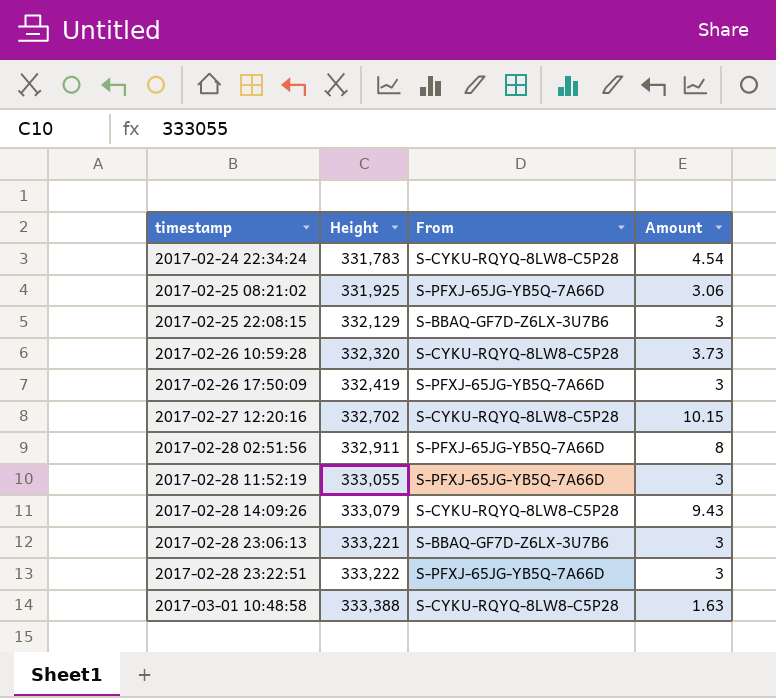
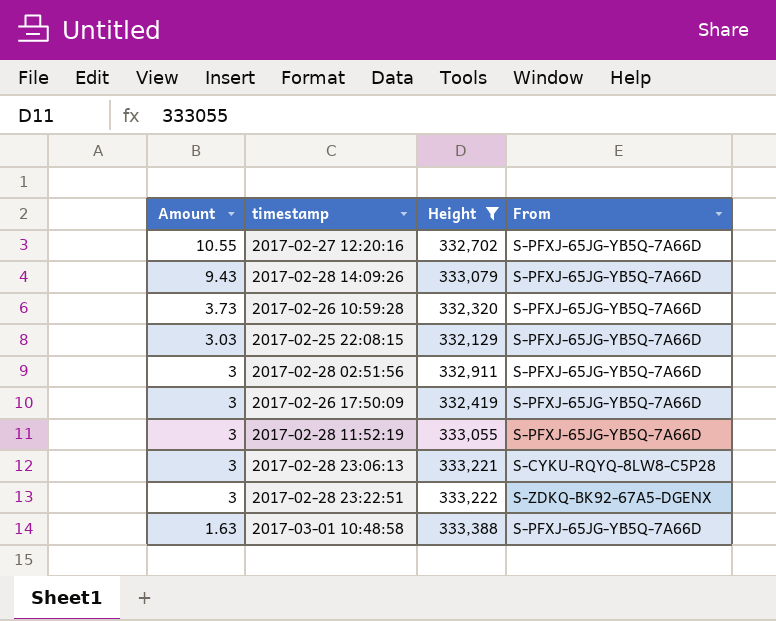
filter: none -> Height >= 332,129
row order: timestamp ascending -> Amount descending
column Amount | position: 4 -> 1
2017-02-27 12:20:16 | Amount: 10.15 -> 10.55
2017-02-27 12:20:16 | From: S-CYKU-RQYQ-8LW8-C5P28 -> S-PFXJ-65JG-YB5Q-7A66D
2017-02-28 14:09:26 | From: S-CYKU-RQYQ-8LW8-C5P28 -> S-PFXJ-65JG-YB5Q-7A66D
2017-02-26 10:59:28 | From: S-CYKU-RQYQ-8LW8-C5P28 -> S-PFXJ-65JG-YB5Q-7A66D
2017-02-25 22:08:15 | Amount: 3 -> 3.03
2017-02-25 22:08:15 | From: S-BBAQ-GF7D-Z6LX-3U7B6 -> S-PFXJ-65JG-YB5Q-7A66D
2017-02-28 02:51:56 | Amount: 8 -> 3
2017-02-28 23:06:13 | From: S-BBAQ-GF7D-Z6LX-3U7B6 -> S-CYKU-RQYQ-8LW8-C5P28
2017-02-28 23:22:51 | From: S-PFXJ-65JG-YB5Q-7A66D -> S-ZDKQ-BK92-67A5-DGENX
2017-03-01 10:48:58 | From: S-CYKU-RQYQ-8LW8-C5P28 -> S-PFXJ-65JG-YB5Q-7A66D

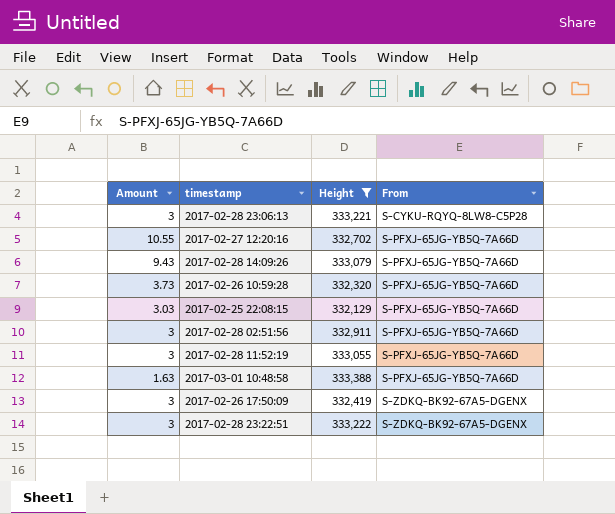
row order: Amount descending -> From ascending
2017-02-26 17:50:09 | From: S-PFXJ-65JG-YB5Q-7A66D -> S-ZDKQ-BK92-67A5-DGENX

